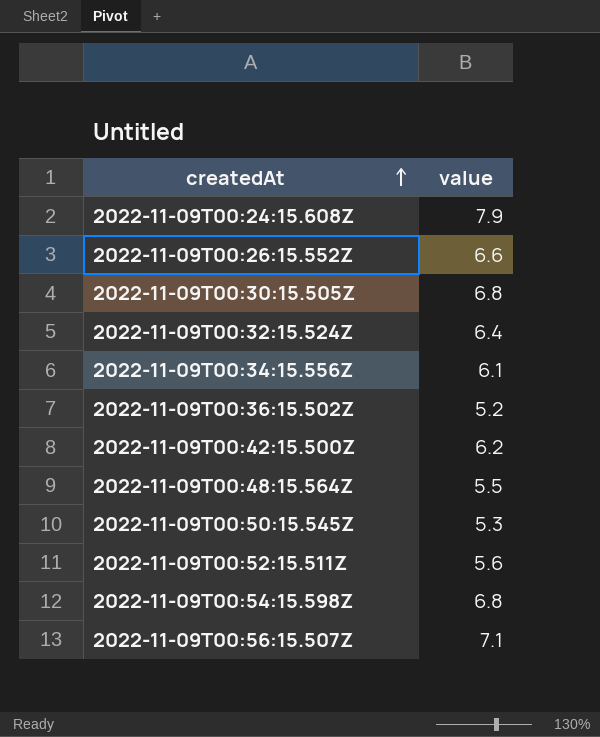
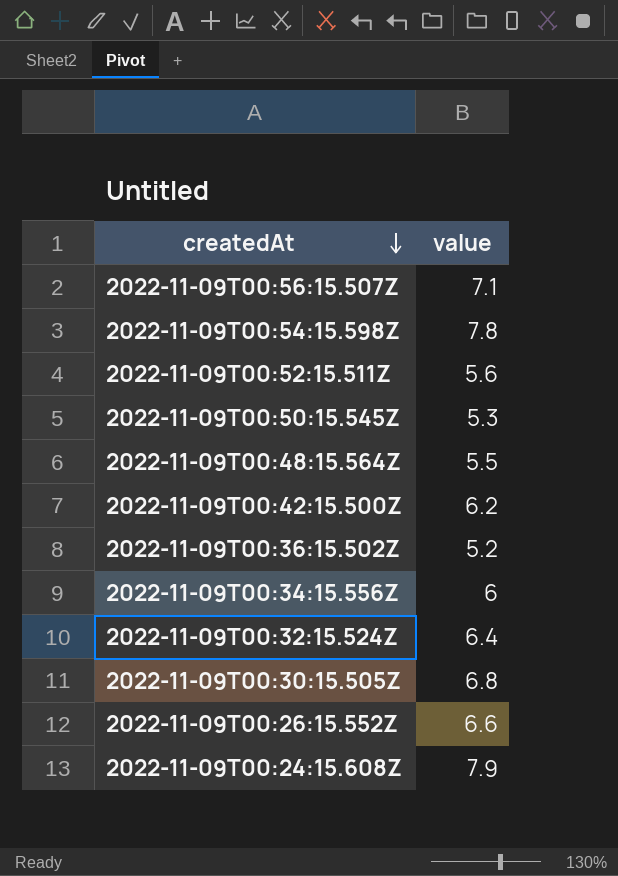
row order: createdAt ascending -> createdAt descending
2022-11-09T00:54:15.598Z | value: 6.8 -> 7.8
2022-11-09T00:34:15.556Z | value: 6.1 -> 6

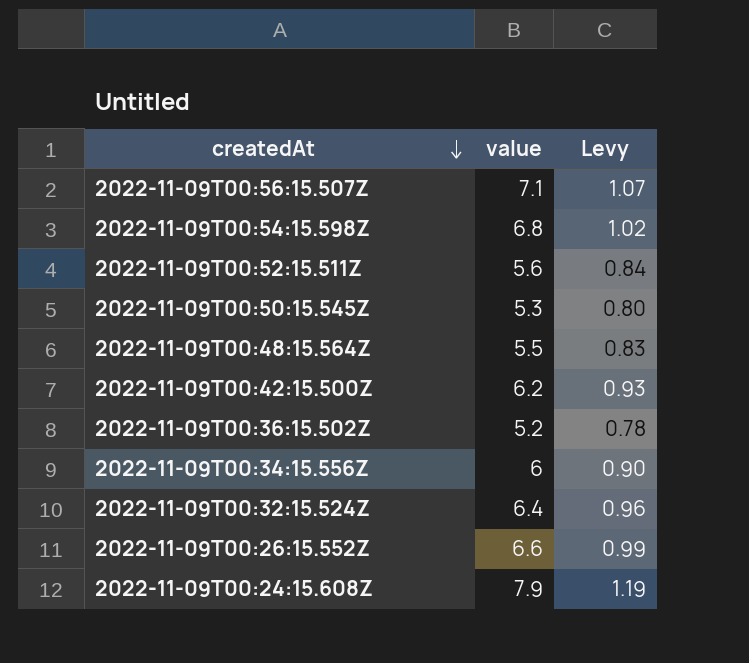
column Levy | formula: none -> [value] * 0.15
row 2022-11-09T00:30:15.505Z: 6.8 -> none
2022-11-09T00:54:15.598Z | value: 7.8 -> 6.8

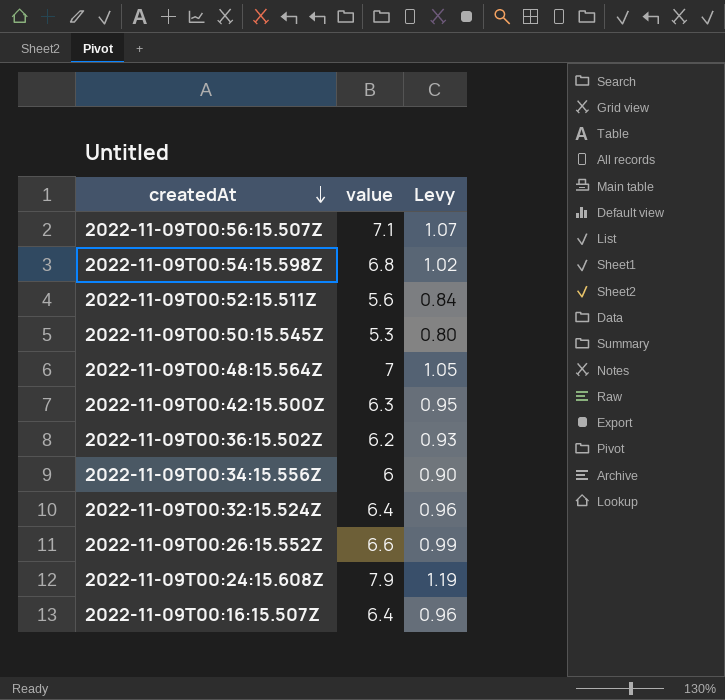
2022-11-09T00:48:15.564Z | value: 5.5 -> 7
2022-11-09T00:48:15.564Z | Levy: 0.83 -> 1.05
2022-11-09T00:42:15.500Z | value: 6.2 -> 6.3
2022-11-09T00:42:15.500Z | Levy: 0.93 -> 0.95
2022-11-09T00:36:15.502Z | value: 5.2 -> 6.2
2022-11-09T00:36:15.502Z | Levy: 0.78 -> 0.93
row 2022-11-09T00:16:15.507Z: none -> 6.4 | 0.96

